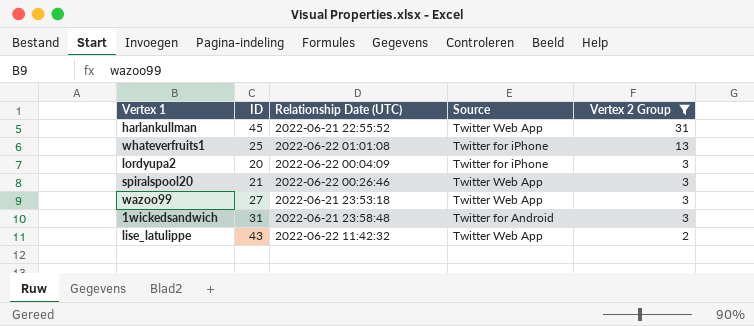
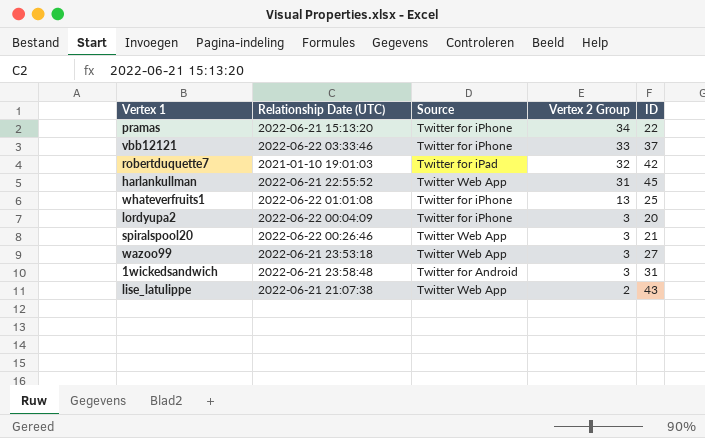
filter: Vertex 2 Group <= 31 -> none
column ID | position: 2 -> 5
lise_latulippe | Relationship Date (UTC): 2022-06-22 11:42:32 -> 2022-06-21 21:07:38

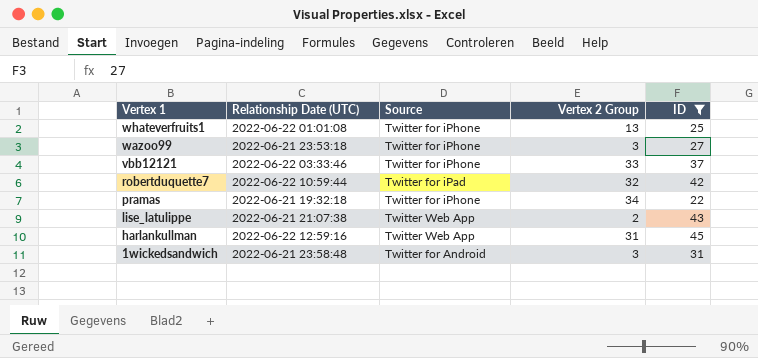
filter: none -> ID >= 22
row order: Vertex 2 Group descending -> Vertex 1 descending
wazoo99 | Source: Twitter Web App -> Twitter for iPhone
robertduquette7 | Relationship Date (UTC): 2021-01-10 19:01:03 -> 2022-06-22 10:59:44
pramas | Relationship Date (UTC): 2022-06-21 15:13:20 -> 2022-06-21 19:32:18
harlankullman | Relationship Date (UTC): 2022-06-21 22:55:52 -> 2022-06-22 12:59:16

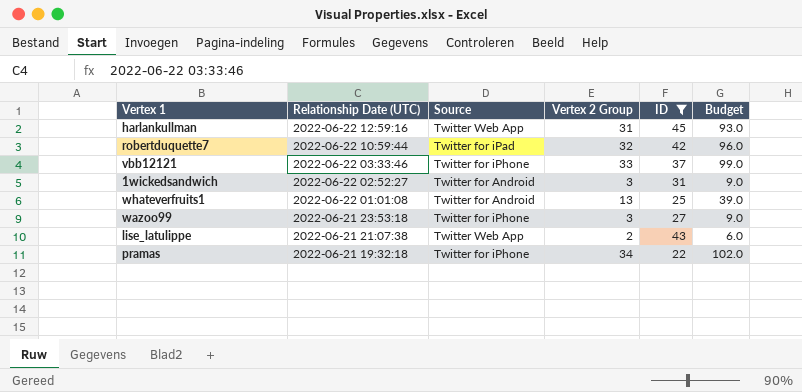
row order: Vertex 1 descending -> Relationship Date (UTC) descending
column Budget | formula: none -> [Vertex 2 Group] * 3
1wickedsandwich | Relationship Date (UTC): 2022-06-21 23:58:48 -> 2022-06-22 02:52:27
whateverfruits1 | Source: Twitter for iPhone -> Twitter for Android

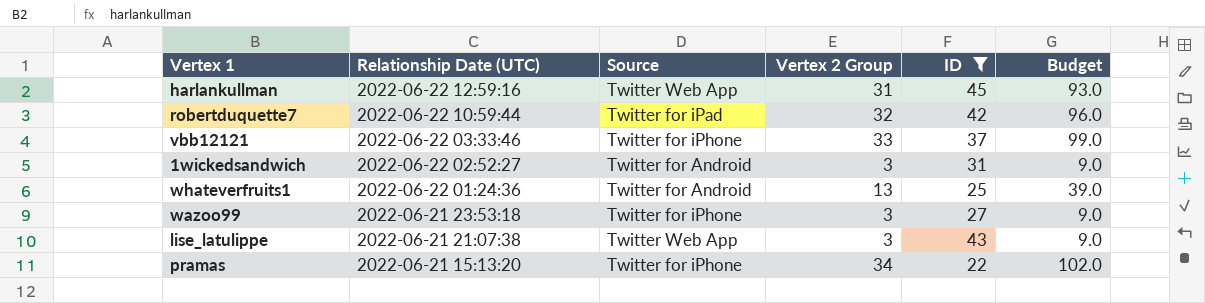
whateverfruits1 | Relationship Date (UTC): 2022-06-22 01:01:08 -> 2022-06-22 01:24:36
lise_latulippe | Vertex 2 Group: 2 -> 3
lise_latulippe | Budget: 6.0 -> 9.0
pramas | Relationship Date (UTC): 2022-06-21 19:32:18 -> 2022-06-21 15:13:20

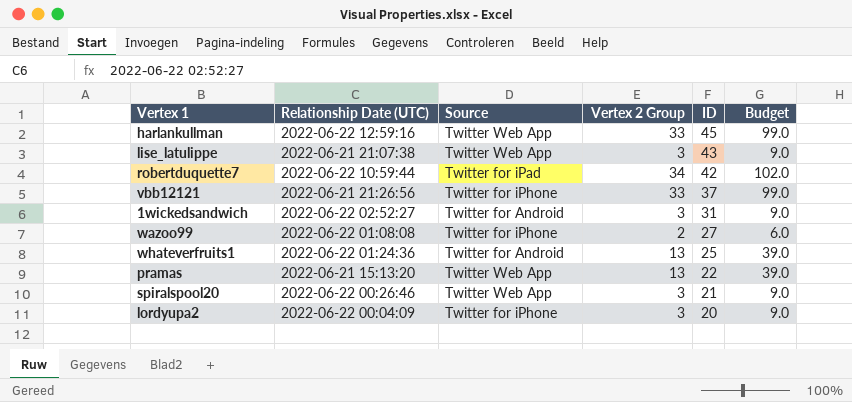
filter: ID >= 22 -> none
row order: Relationship Date (UTC) descending -> ID descending
harlankullman | Vertex 2 Group: 31 -> 33
harlankullman | Budget: 93.0 -> 99.0
robertduquette7 | Vertex 2 Group: 32 -> 34
robertduquette7 | Budget: 96.0 -> 102.0
vbb12121 | Relationship Date (UTC): 2022-06-22 03:33:46 -> 2022-06-21 21:26:56
wazoo99 | Relationship Date (UTC): 2022-06-21 23:53:18 -> 2022-06-22 01:08:08
wazoo99 | Vertex 2 Group: 3 -> 2
wazoo99 | Budget: 9.0 -> 6.0
pramas | Source: Twitter for iPhone -> Twitter Web App
pramas | Vertex 2 Group: 34 -> 13
pramas | Budget: 102.0 -> 39.0

